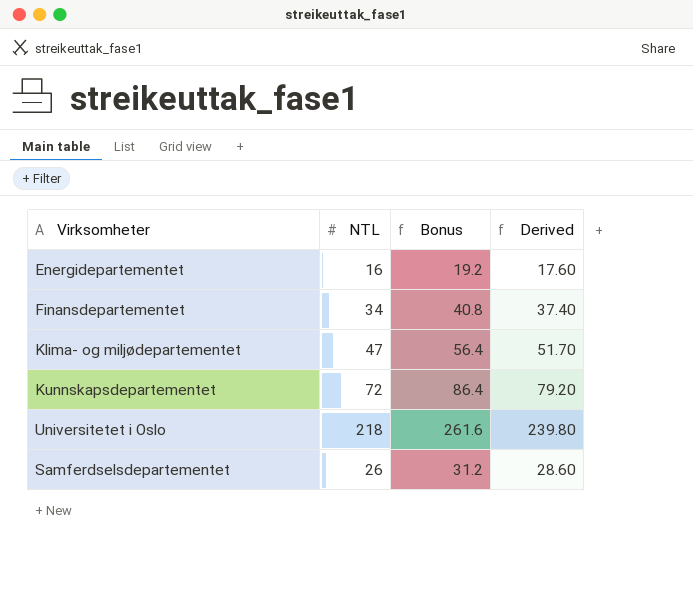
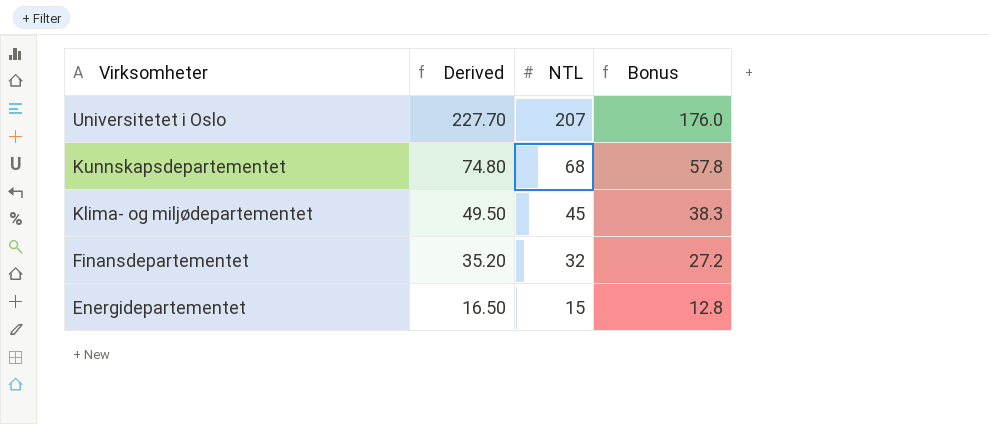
row order: none -> Virksomheter descending
column Derived | position: 4 -> 2
column Bonus | formula: [NTL] * 1.2 -> [NTL] * 0.85
row Samferdselsdepartementet: 26 | 31.2 | 28.60 -> none
Universitetet i Oslo | Derived: 239.80 -> 227.70
Universitetet i Oslo | NTL: 218 -> 207
Kunnskapsdepartementet | Derived: 79.20 -> 74.80
Kunnskapsdepartementet | NTL: 72 -> 68
Klima- og miljødepartementet | Derived: 51.70 -> 49.50
Klima- og miljødepartementet | NTL: 47 -> 45
Finansdepartementet | Derived: 37.40 -> 35.20
Finansdepartementet | NTL: 34 -> 32
Energidepartementet | Derived: 17.60 -> 16.50
Energidepartementet | NTL: 16 -> 15

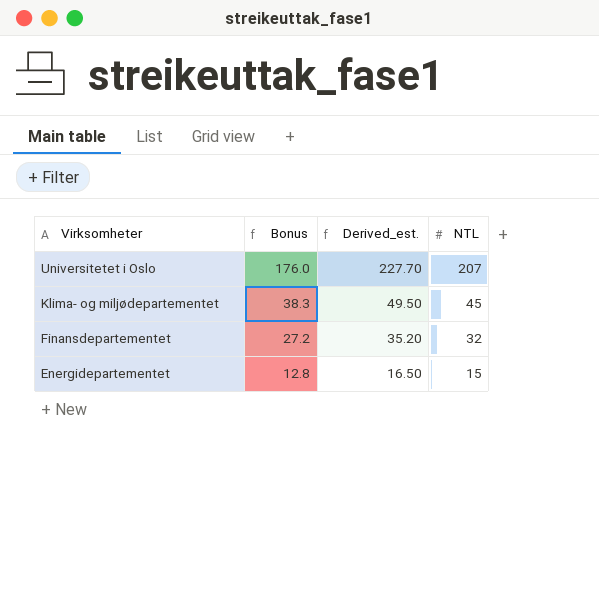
column Bonus | position: 4 -> 2
column name: Derived -> Derived_est.
row Kunnskapsdepartementet: 74.80 | 68 | 57.8 -> none

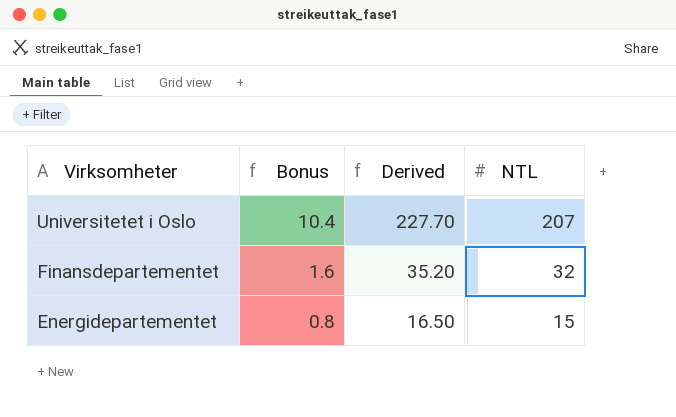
column Bonus | formula: [NTL] * 0.85 -> [NTL] * 0.05
column name: Derived_est. -> Derived
row Klima- og miljødepartementet: 38.3 | 49.50 | 45 -> none

